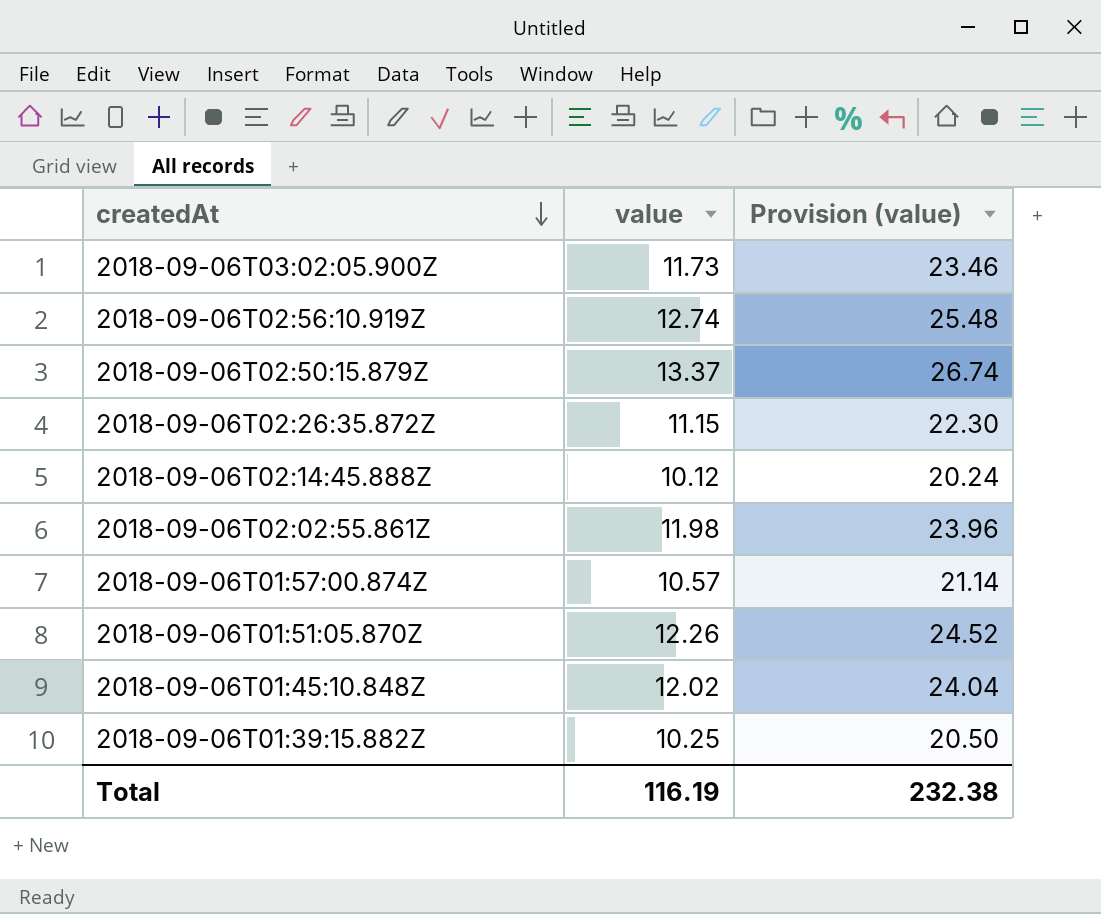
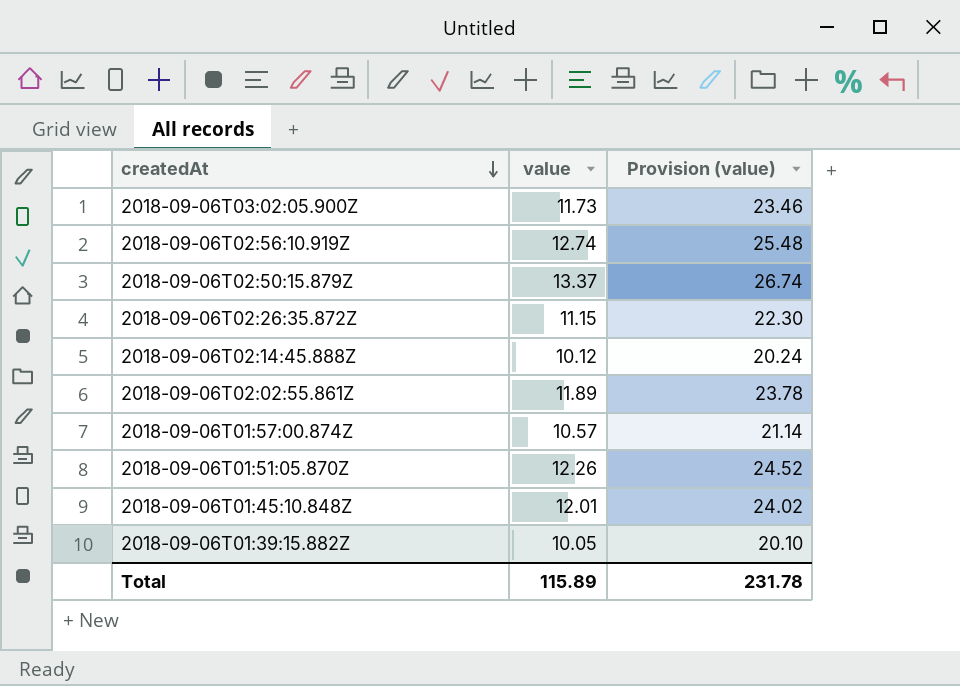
2018-09-06T02:02:55.861Z | value: 11.98 -> 11.89
2018-09-06T02:02:55.861Z | Provision (value): 23.96 -> 23.78
2018-09-06T01:45:10.848Z | value: 12.02 -> 12.01
2018-09-06T01:45:10.848Z | Provision (value): 24.04 -> 24.02
2018-09-06T01:39:15.882Z | value: 10.25 -> 10.05
2018-09-06T01:39:15.882Z | Provision (value): 20.50 -> 20.10
Total | value: 116.19 -> 115.89
Total | Provision (value): 232.38 -> 231.78

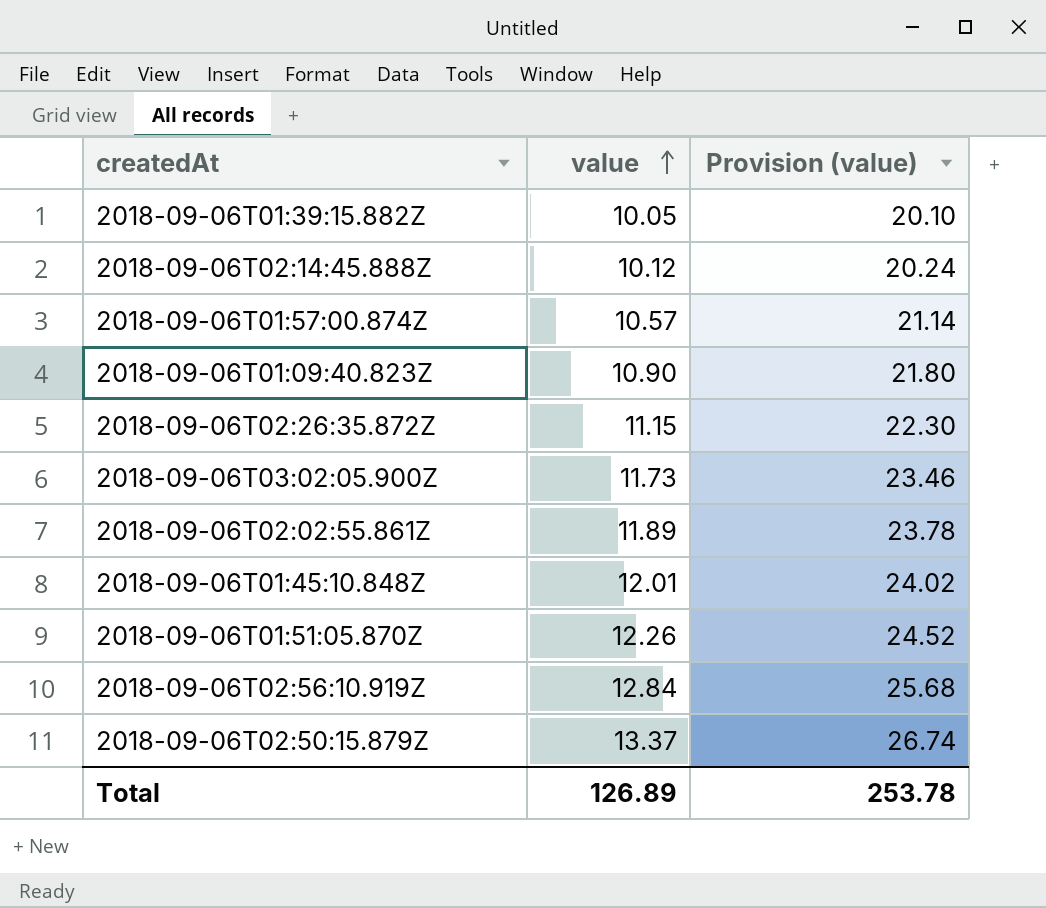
row order: createdAt descending -> value ascending
row 2018-09-06T01:09:40.823Z: none -> 10.90 | 21.80
2018-09-06T02:56:10.919Z | value: 12.74 -> 12.84
2018-09-06T02:56:10.919Z | Provision (value): 25.48 -> 25.68
Total | value: 115.89 -> 126.89
Total | Provision (value): 231.78 -> 253.78

